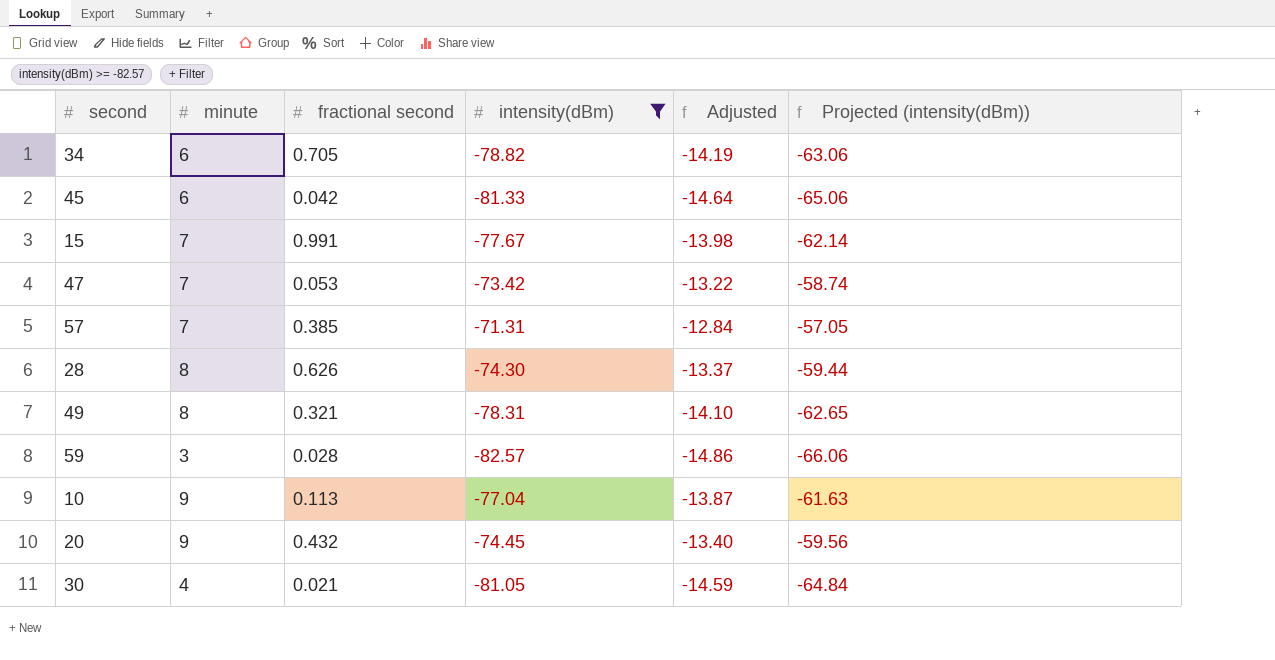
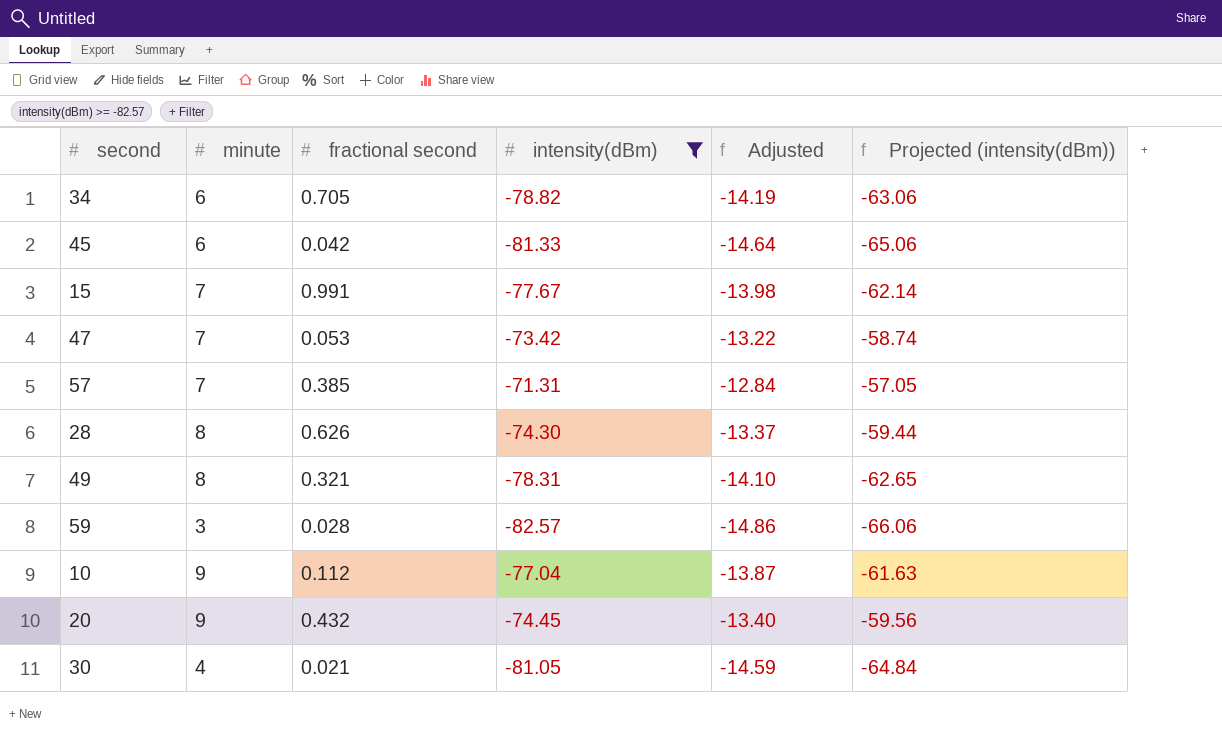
10 | fractional second: 0.113 -> 0.112

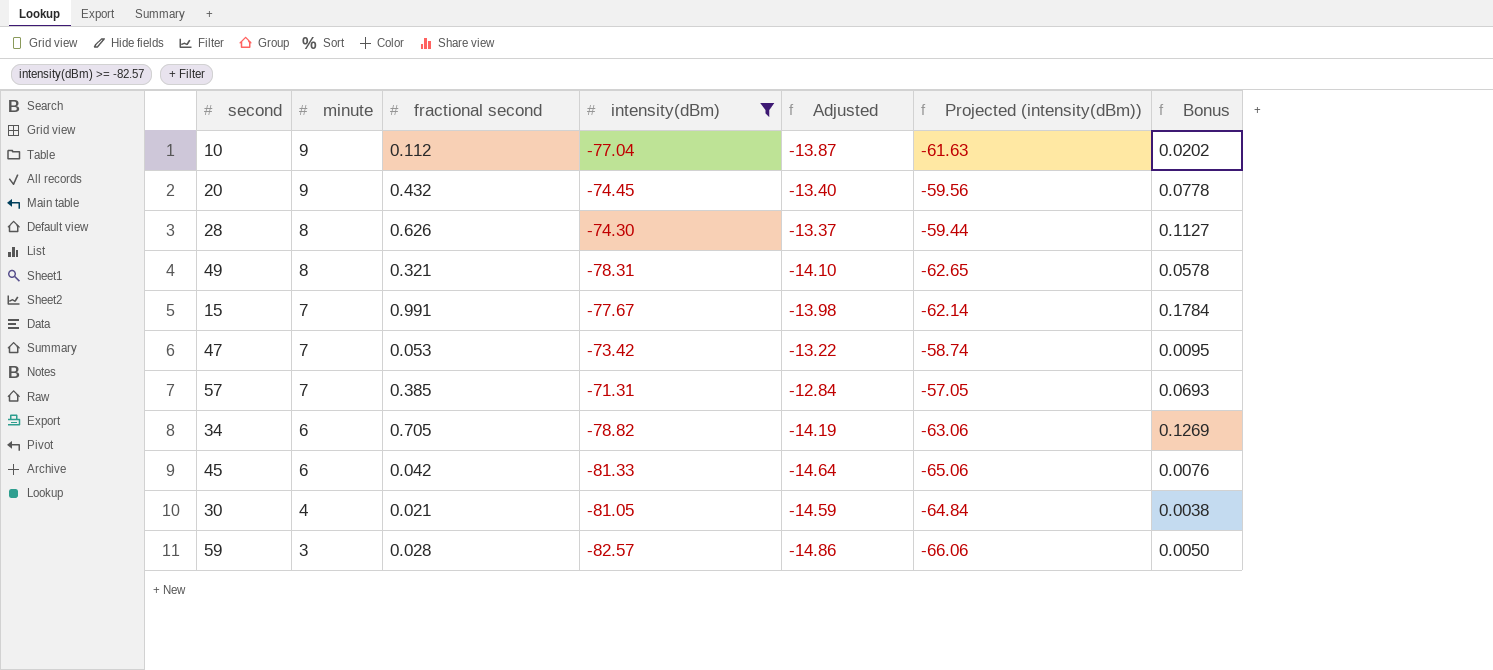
row order: none -> minute descending
column Bonus | formula: none -> [fractional second] * 0.18

